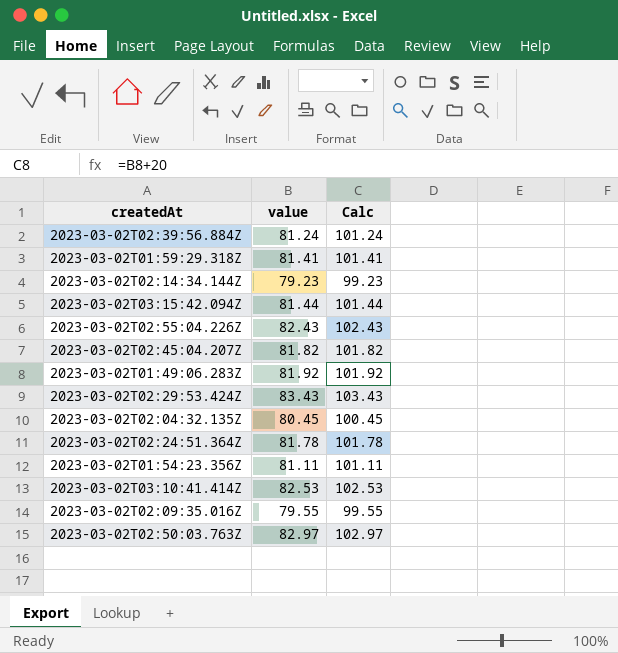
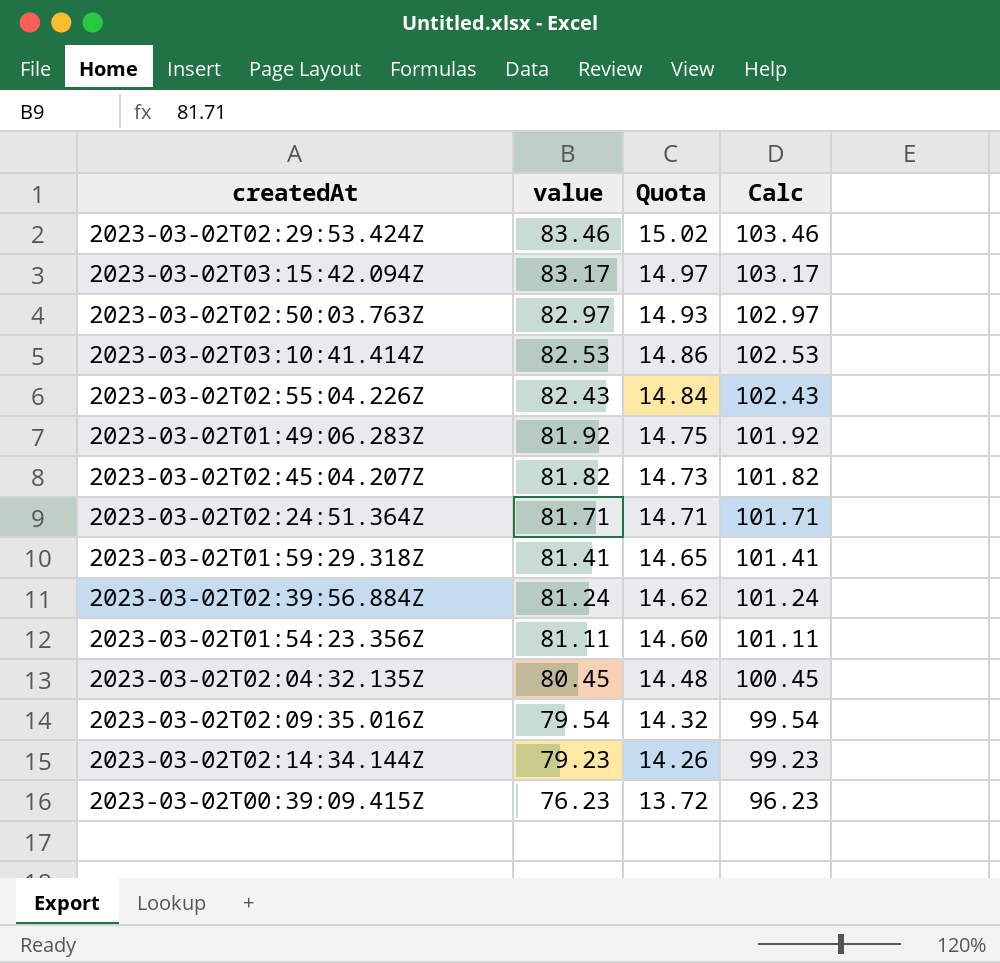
row order: none -> value descending
column Quota | formula: none -> [value] * 0.18
2023-03-02T02:29:53.424Z | value: 83.43 -> 83.46
2023-03-02T02:29:53.424Z | Calc: 103.43 -> 103.46
2023-03-02T03:15:42.094Z | value: 81.44 -> 83.17
2023-03-02T03:15:42.094Z | Calc: 101.44 -> 103.17
2023-03-02T02:24:51.364Z | value: 81.78 -> 81.71
2023-03-02T02:24:51.364Z | Calc: 101.78 -> 101.71
2023-03-02T02:09:35.016Z | value: 79.55 -> 79.54
2023-03-02T02:09:35.016Z | Calc: 99.55 -> 99.54
row 2023-03-02T00:39:09.415Z: none -> 76.23 | 13.72 | 96.23

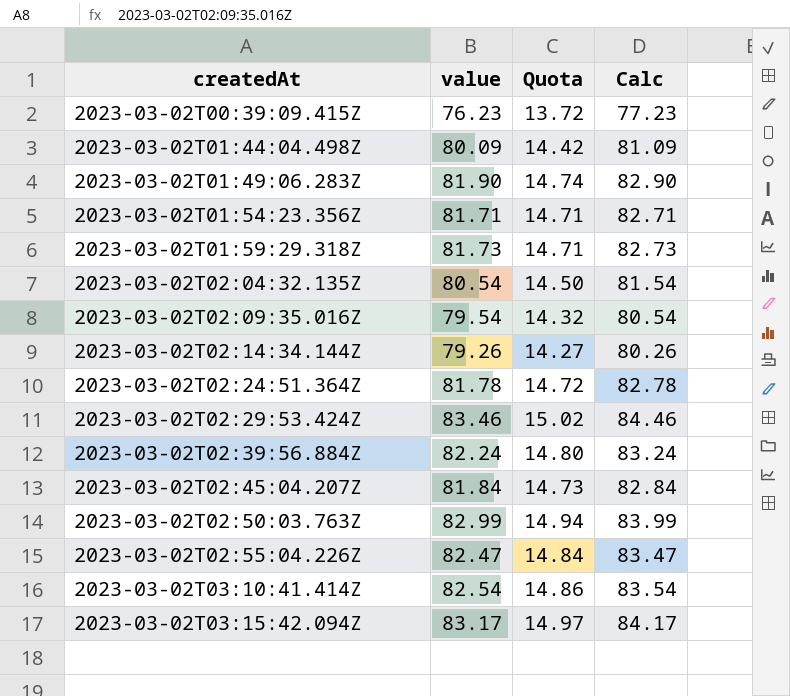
row order: value descending -> createdAt ascending
column Calc | formula: [value] + 20 -> [value] + 1
row 2023-03-02T01:44:04.498Z: none -> 80.09 | 14.42 | 81.09
2023-03-02T01:49:06.283Z | value: 81.92 -> 81.90
2023-03-02T01:49:06.283Z | Quota: 14.75 -> 14.74
2023-03-02T01:54:23.356Z | value: 81.11 -> 81.71
2023-03-02T01:54:23.356Z | Quota: 14.60 -> 14.71
2023-03-02T01:59:29.318Z | value: 81.41 -> 81.73
2023-03-02T01:59:29.318Z | Quota: 14.65 -> 14.71
2023-03-02T02:04:32.135Z | value: 80.45 -> 80.54
2023-03-02T02:04:32.135Z | Quota: 14.48 -> 14.50
2023-03-02T02:14:34.144Z | value: 79.23 -> 79.26
2023-03-02T02:14:34.144Z | Quota: 14.26 -> 14.27
2023-03-02T02:24:51.364Z | value: 81.71 -> 81.78
2023-03-02T02:24:51.364Z | Quota: 14.71 -> 14.72
2023-03-02T02:39:56.884Z | value: 81.24 -> 82.24
2023-03-02T02:39:56.884Z | Quota: 14.62 -> 14.80
2023-03-02T02:45:04.207Z | value: 81.82 -> 81.84
2023-03-02T02:50:03.763Z | value: 82.97 -> 82.99
2023-03-02T02:50:03.763Z | Quota: 14.93 -> 14.94
2023-03-02T02:55:04.226Z | value: 82.43 -> 82.47
2023-03-02T03:10:41.414Z | value: 82.53 -> 82.54

